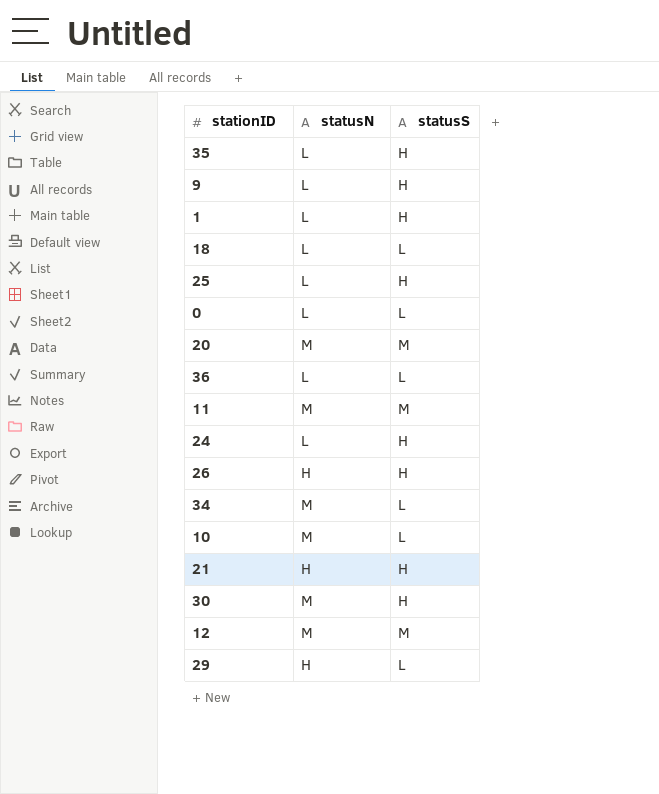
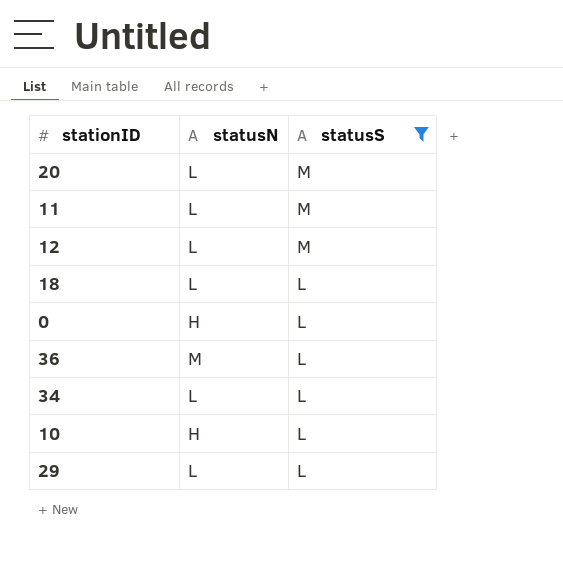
filter: none -> statusS != H
row order: none -> statusS descending
20 | statusN: M -> L
11 | statusN: M -> L
12 | statusN: M -> L
0 | statusN: L -> H
36 | statusN: L -> M
34 | statusN: M -> L
10 | statusN: M -> H
29 | statusN: H -> L

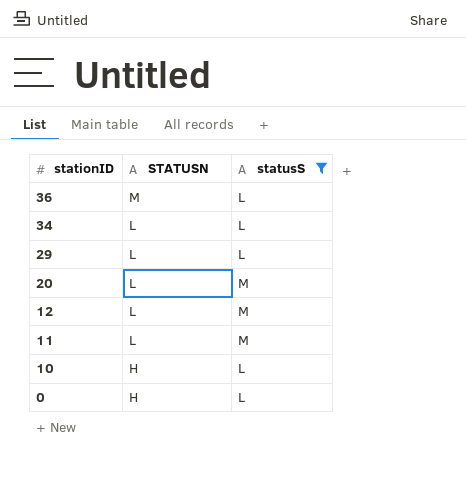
row order: statusS descending -> stationID descending
column name: statusN -> STATUSN
row 18: L | L -> none

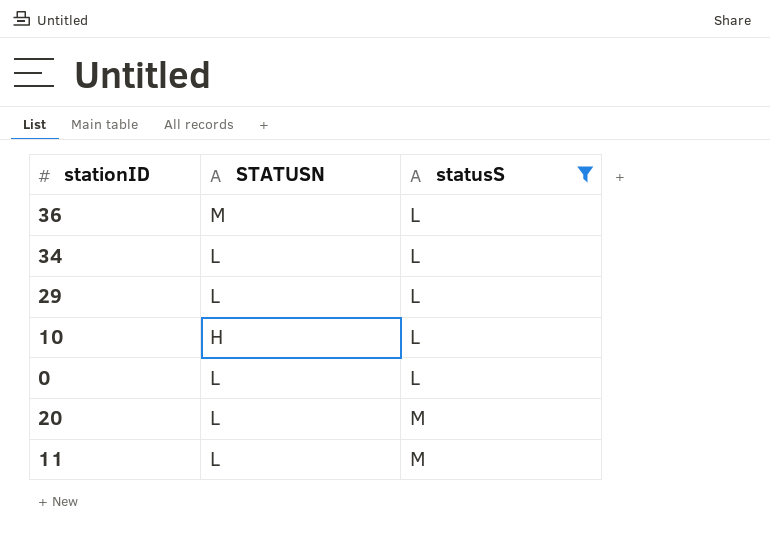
row order: stationID descending -> statusS ascending
row 12: L | M -> none
0 | STATUSN: H -> L

